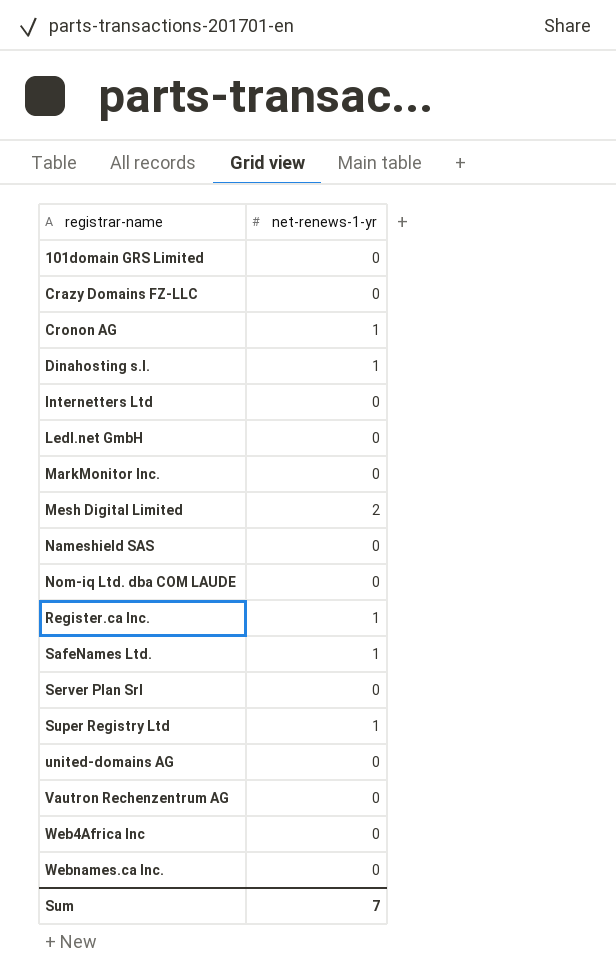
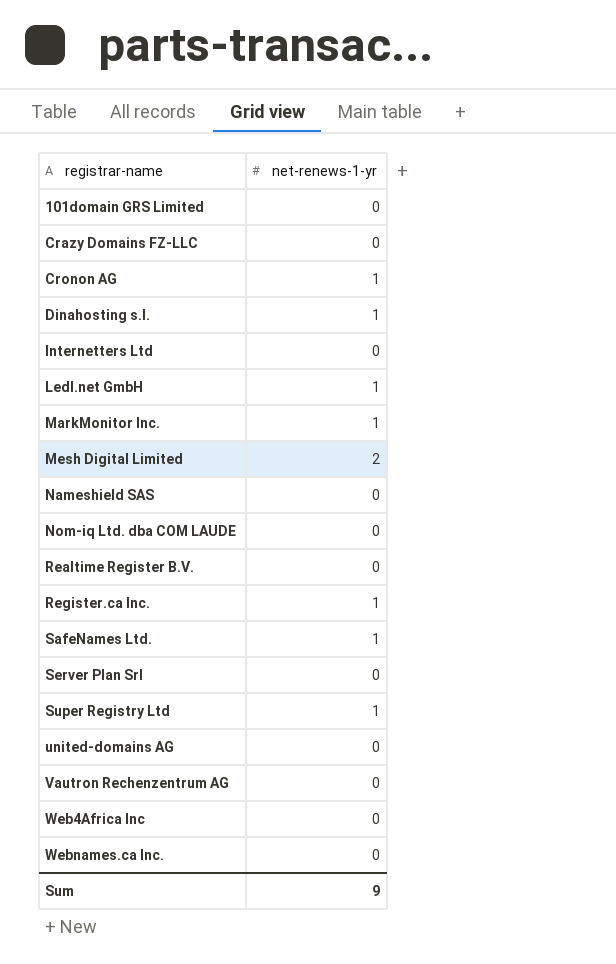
Ledl.net GmbH | net-renews-1-yr: 0 -> 1
MarkMonitor Inc. | net-renews-1-yr: 0 -> 1
row Realtime Register B.V.: none -> 0
Sum | net-renews-1-yr: 7 -> 9

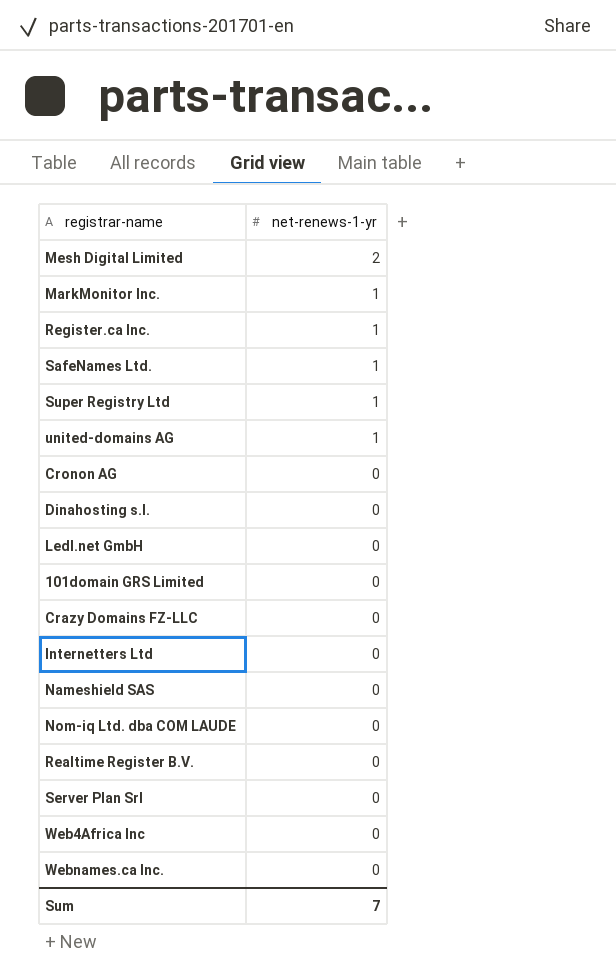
row order: registrar-name ascending -> net-renews-1-yr descending
row Vautron Rechenzentrum AG: 0 -> none
united-domains AG | net-renews-1-yr: 0 -> 1
Cronon AG | net-renews-1-yr: 1 -> 0
Dinahosting s.l. | net-renews-1-yr: 1 -> 0
Ledl.net GmbH | net-renews-1-yr: 1 -> 0
Sum | net-renews-1-yr: 9 -> 7

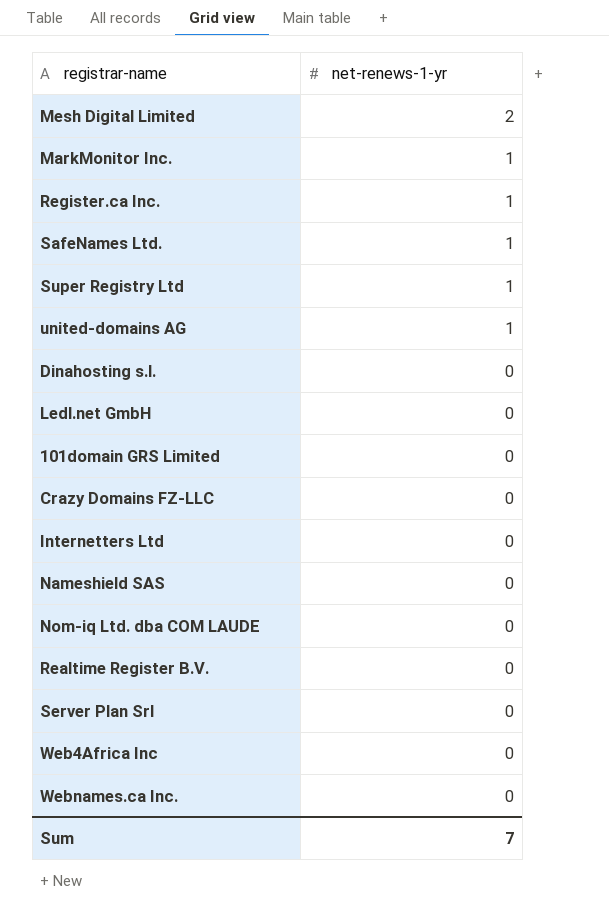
row Cronon AG: 0 -> none

